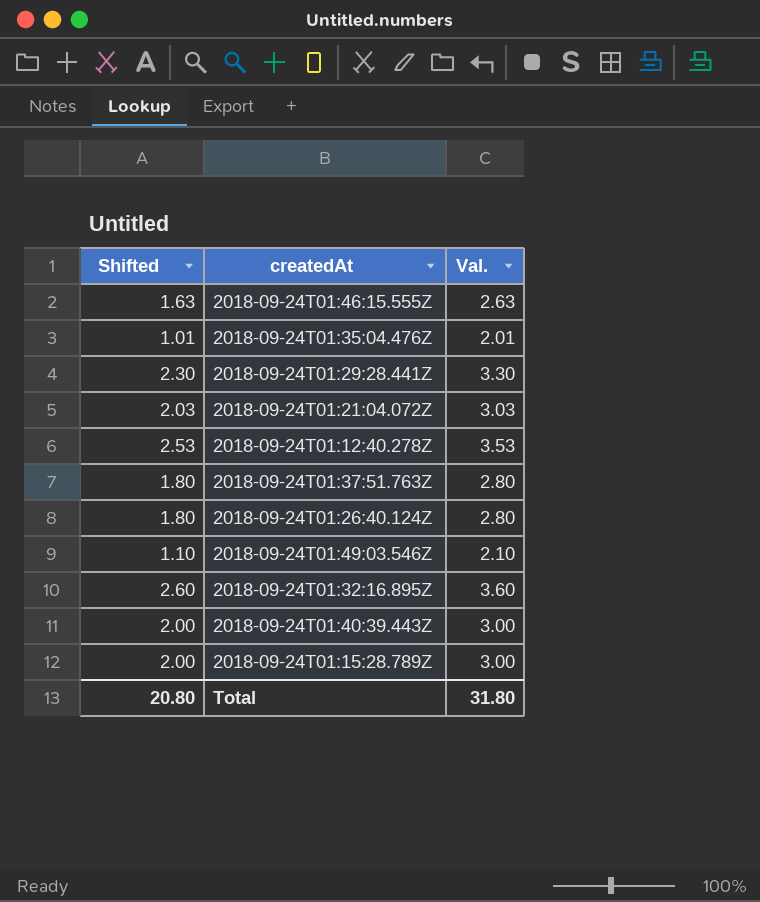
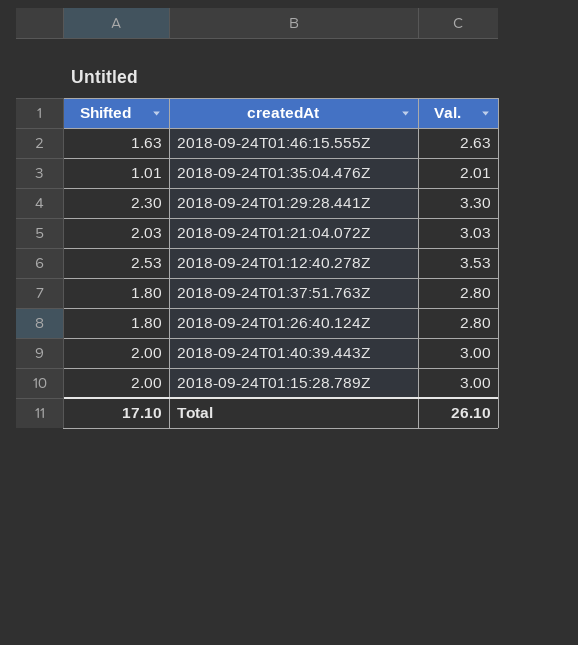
row 2018-09-24T01:49:03.546Z: 1.10 | 2.10 -> none
row 2018-09-24T01:32:16.895Z: 2.60 | 3.60 -> none
Total | Shifted: 20.80 -> 17.10
Total | Val.: 31.80 -> 26.10

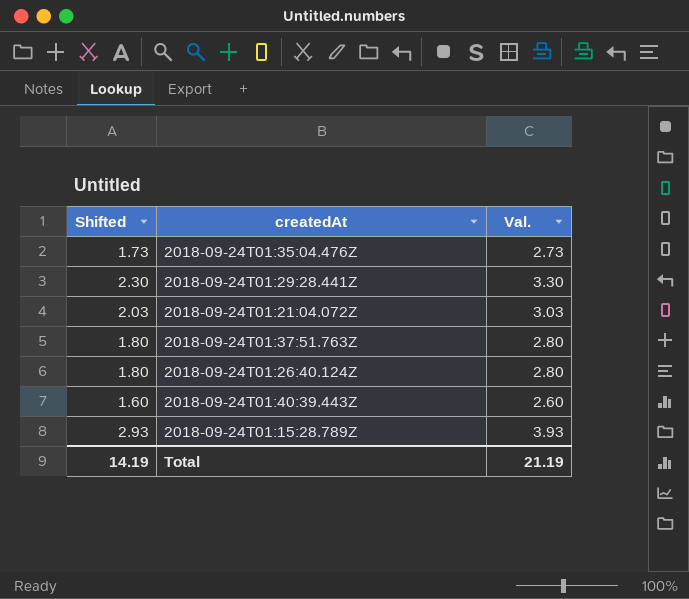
row 2018-09-24T01:46:15.555Z: 1.63 | 2.63 -> none
row 2018-09-24T01:12:40.278Z: 2.53 | 3.53 -> none
2018-09-24T01:35:04.476Z | Shifted: 1.01 -> 1.73
2018-09-24T01:35:04.476Z | Val.: 2.01 -> 2.73
2018-09-24T01:40:39.443Z | Shifted: 2.00 -> 1.60
2018-09-24T01:40:39.443Z | Val.: 3.00 -> 2.60
2018-09-24T01:15:28.789Z | Shifted: 2.00 -> 2.93
2018-09-24T01:15:28.789Z | Val.: 3.00 -> 3.93
Total | Shifted: 17.10 -> 14.19
Total | Val.: 26.10 -> 21.19

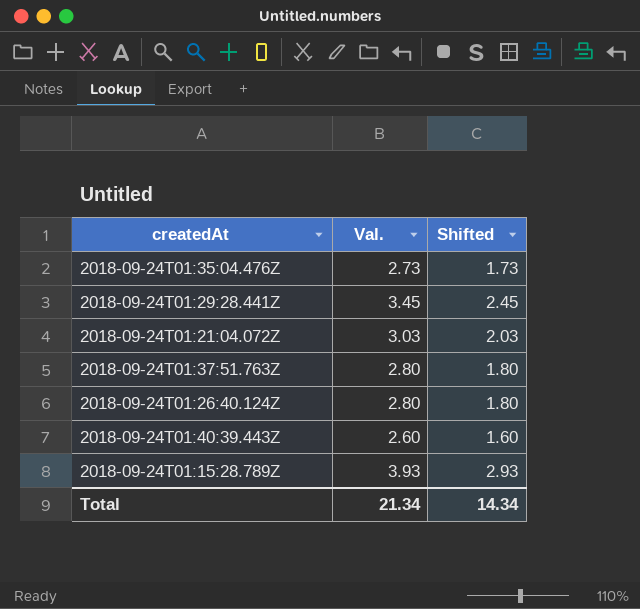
column Shifted | position: 1 -> 3
2018-09-24T01:29:28.441Z | Val.: 3.30 -> 3.45
2018-09-24T01:29:28.441Z | Shifted: 2.30 -> 2.45
Total | Val.: 21.19 -> 21.34
Total | Shifted: 14.19 -> 14.34

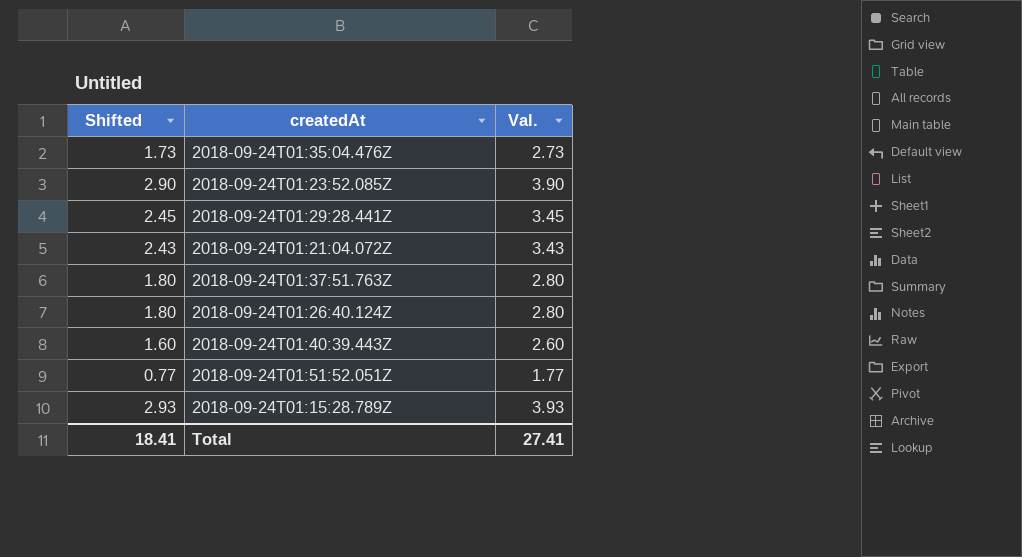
column Shifted | position: 3 -> 1
row 2018-09-24T01:23:52.085Z: none -> 2.90 | 3.90
2018-09-24T01:21:04.072Z | Shifted: 2.03 -> 2.43
2018-09-24T01:21:04.072Z | Val.: 3.03 -> 3.43
row 2018-09-24T01:51:52.051Z: none -> 0.77 | 1.77
Total | Shifted: 14.34 -> 18.41
Total | Val.: 21.34 -> 27.41

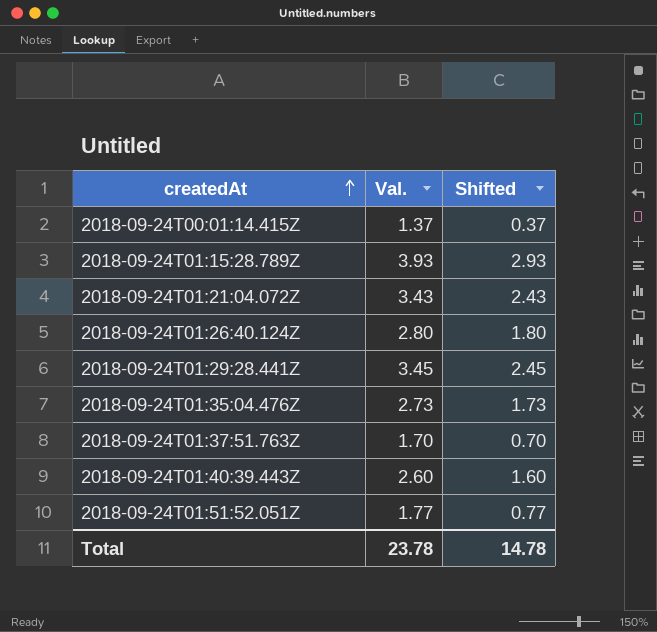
row order: none -> createdAt ascending
column Shifted | position: 1 -> 3
row 2018-09-24T01:23:52.085Z: 2.90 | 3.90 -> none
row 2018-09-24T00:01:14.415Z: none -> 1.37 | 0.37
2018-09-24T01:37:51.763Z | Val.: 2.80 -> 1.70
2018-09-24T01:37:51.763Z | Shifted: 1.80 -> 0.70
Total | Val.: 27.41 -> 23.78
Total | Shifted: 18.41 -> 14.78

